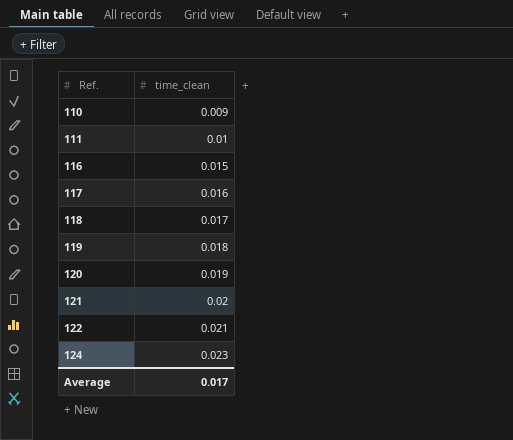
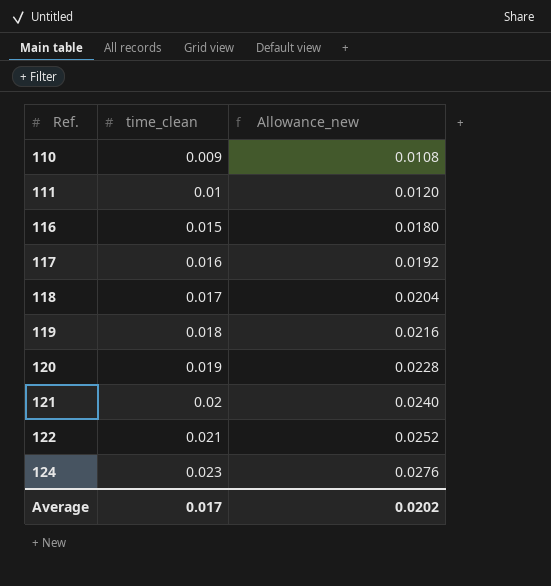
column Allowance_new | formula: none -> [time_clean] * 1.2

